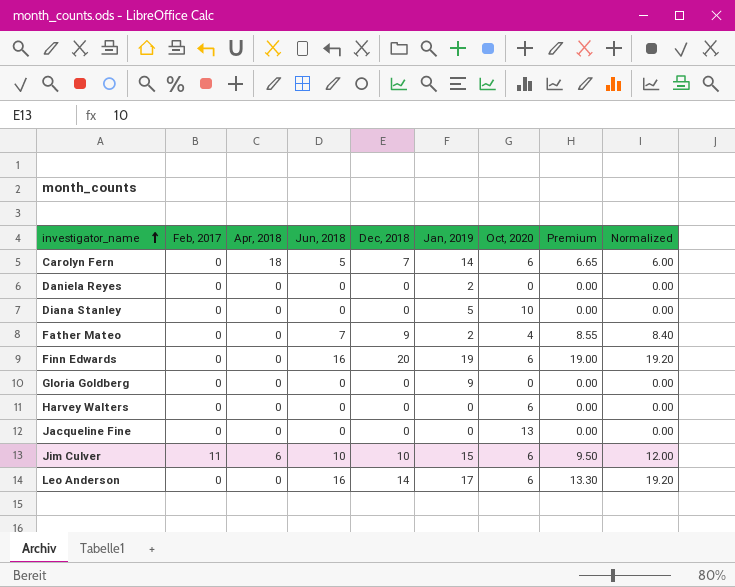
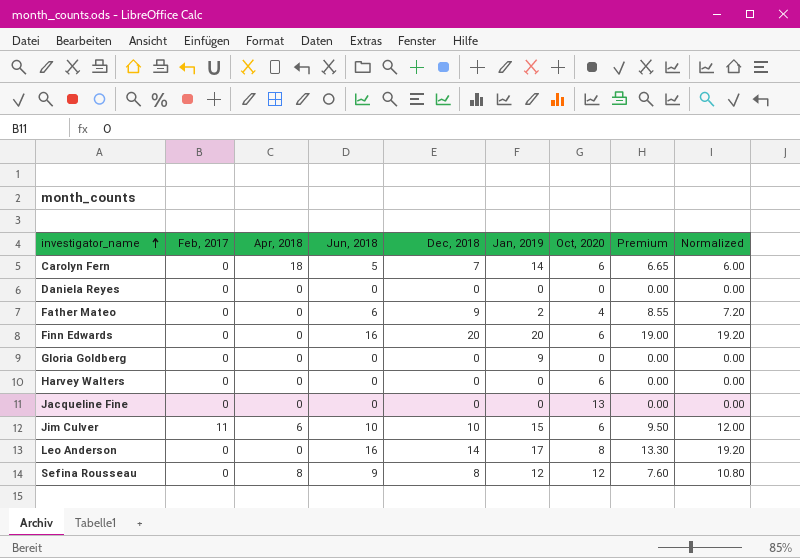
row Diana Stanley: 0 | 0 | 0 | 0 | 5 | 10 | 0.00 | 0.00 -> none
Daniela Reyes | Jan, 2019: 2 -> 0
Father Mateo | Jun, 2018: 7 -> 6
Father Mateo | Normalized: 8.40 -> 7.20
Finn Edwards | Jan, 2019: 19 -> 20
Leo Anderson | Oct, 2020: 6 -> 8
row Sefina Rousseau: none -> 0 | 8 | 9 | 8 | 12 | 12 | 7.60 | 10.80

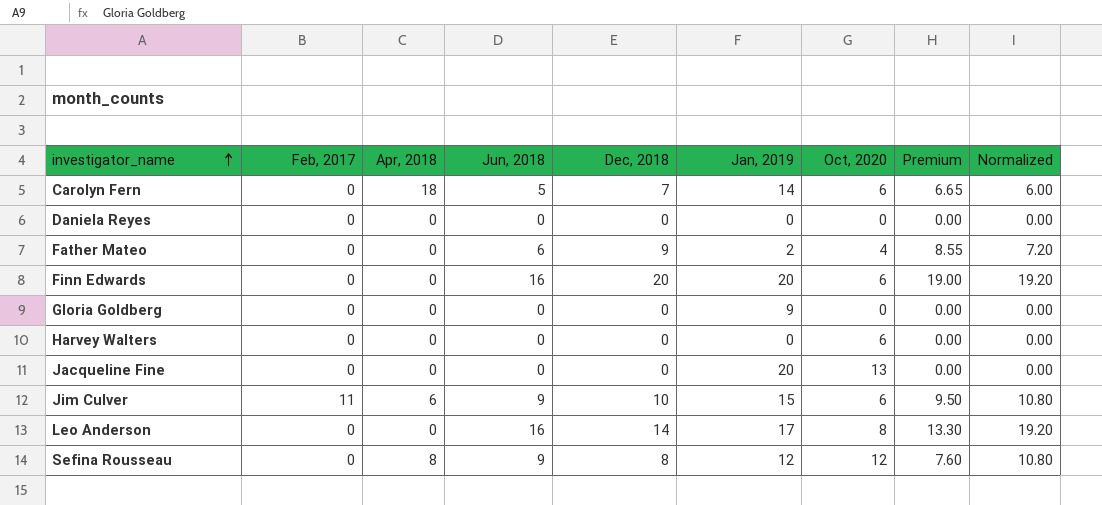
Jacqueline Fine | Jan, 2019: 0 -> 20
Jim Culver | Jun, 2018: 10 -> 9
Jim Culver | Normalized: 12.00 -> 10.80

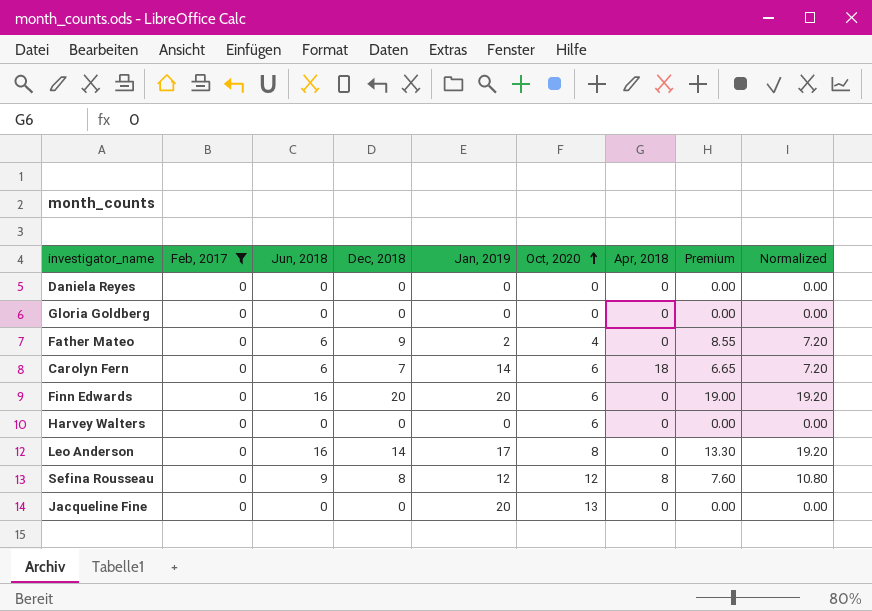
filter: none -> Feb, 2017 = 0
row order: investigator_name ascending -> Oct, 2020 ascending
column Apr, 2018 | position: 3 -> 7
Gloria Goldberg | Jan, 2019: 9 -> 0
Carolyn Fern | Jun, 2018: 5 -> 6
Carolyn Fern | Normalized: 6.00 -> 7.20

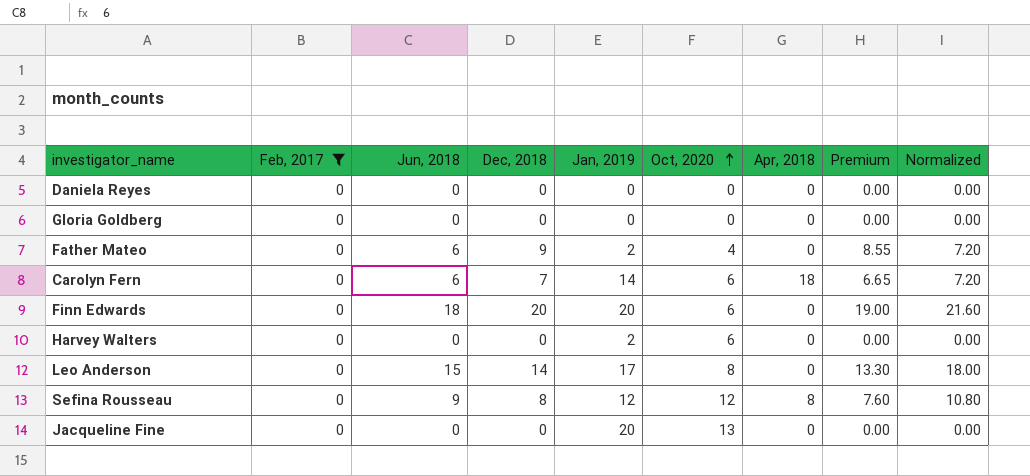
Finn Edwards | Jun, 2018: 16 -> 18
Finn Edwards | Normalized: 19.20 -> 21.60
Harvey Walters | Jan, 2019: 0 -> 2
Leo Anderson | Jun, 2018: 16 -> 15
Leo Anderson | Normalized: 19.20 -> 18.00

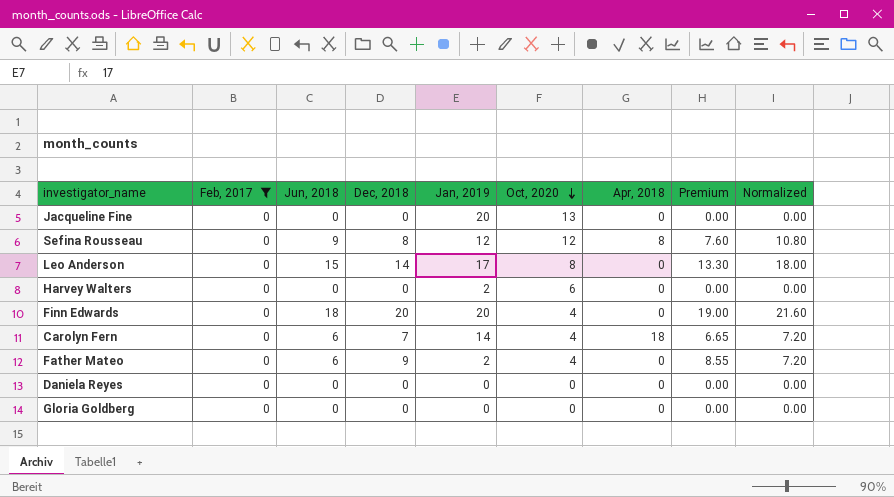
row order: Oct, 2020 ascending -> Oct, 2020 descending
Finn Edwards | Oct, 2020: 6 -> 4
Carolyn Fern | Oct, 2020: 6 -> 4

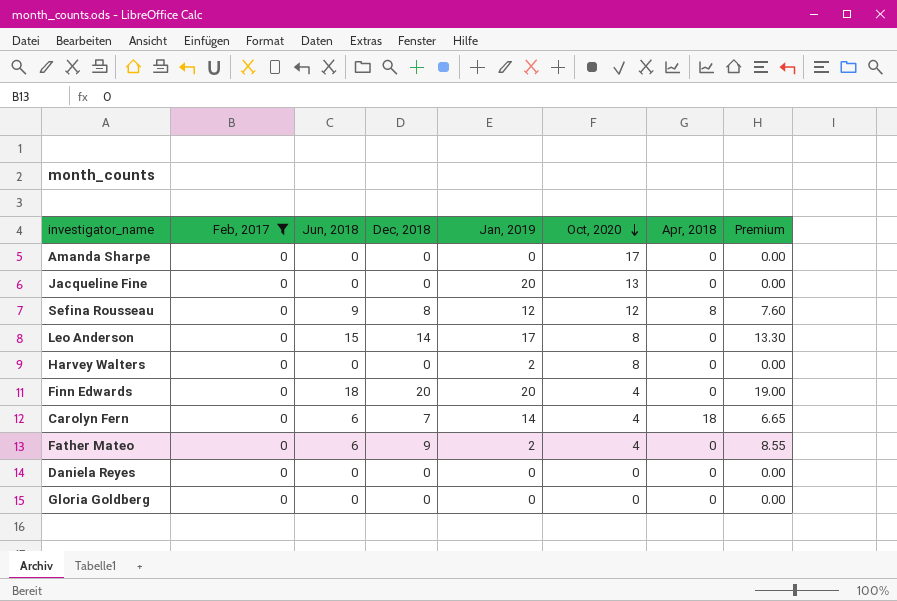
column Normalized | formula: [Jun, 2018] * 1.2 -> none
row Amanda Sharpe: none -> 0 | 0 | 0 | 0 | 17 | 0 | 0.00
Harvey Walters | Oct, 2020: 6 -> 8

